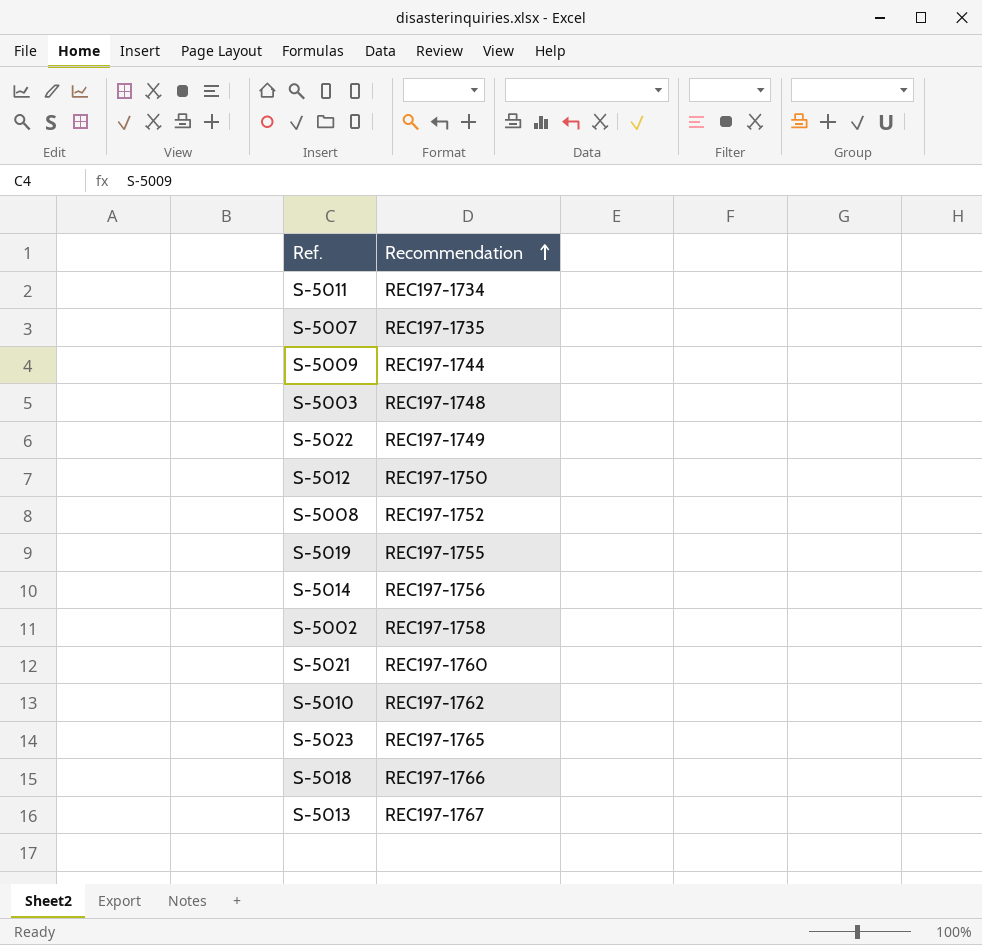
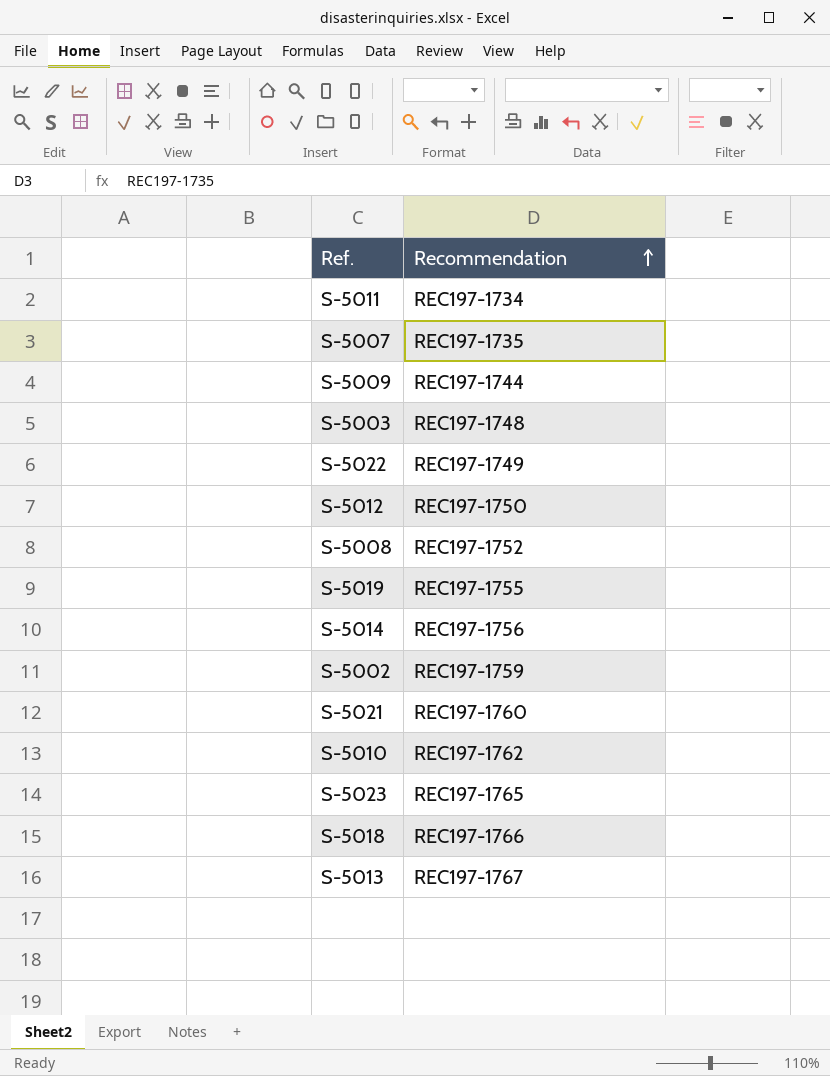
S-5002 | Recommendation: REC197-1758 -> REC197-1759

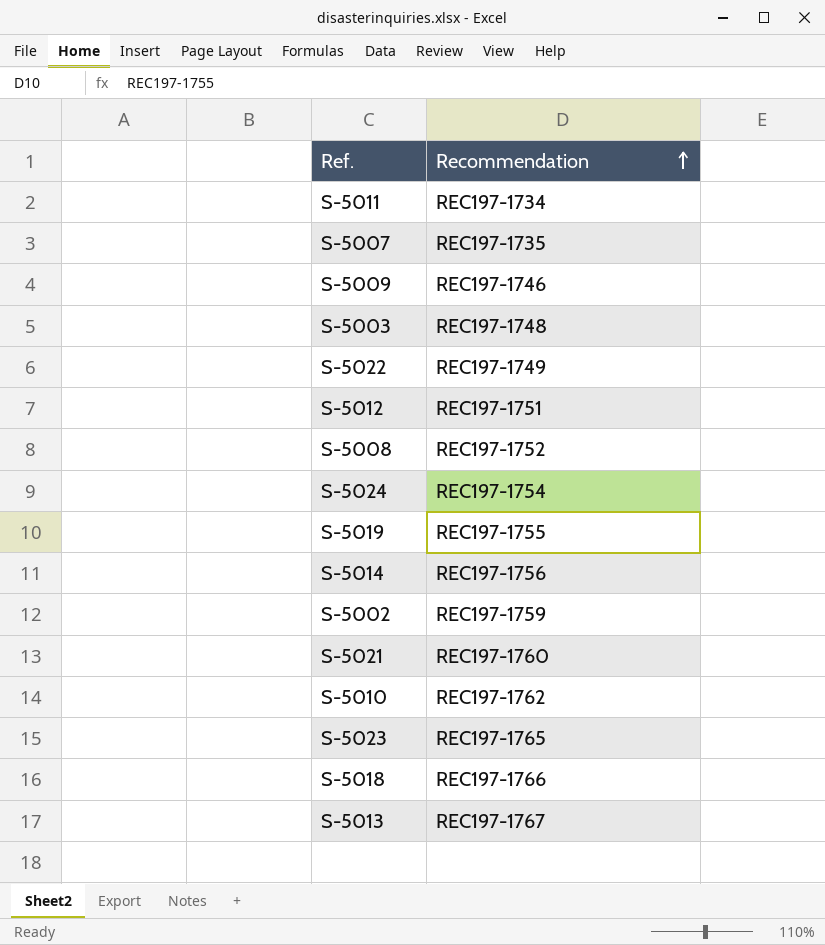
S-5009 | Recommendation: REC197-1744 -> REC197-1746
S-5012 | Recommendation: REC197-1750 -> REC197-1751
row S-5024: none -> REC197-1754

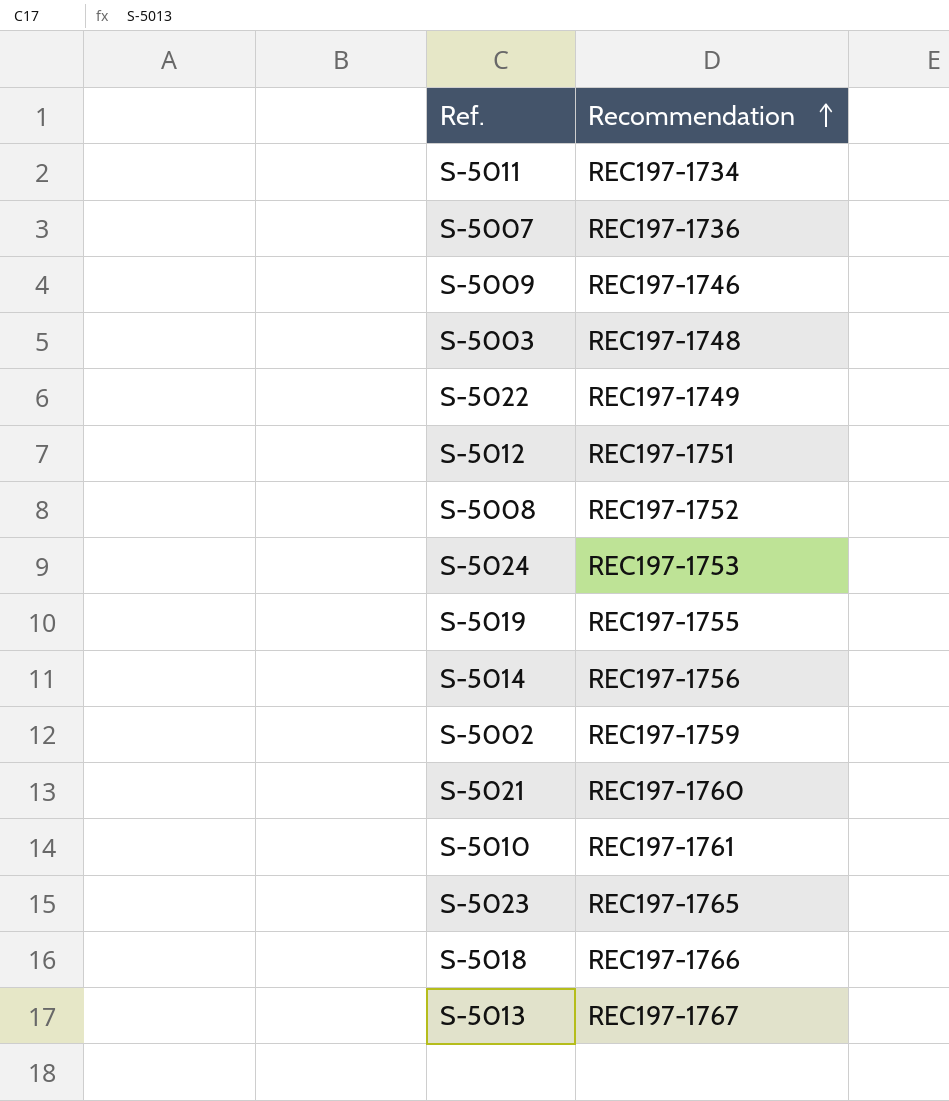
S-5007 | Recommendation: REC197-1735 -> REC197-1736
S-5024 | Recommendation: REC197-1754 -> REC197-1753
S-5010 | Recommendation: REC197-1762 -> REC197-1761

